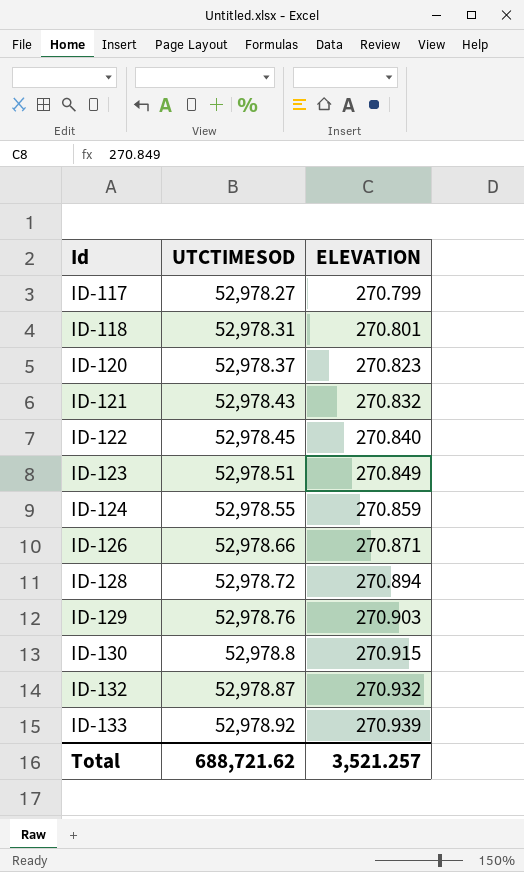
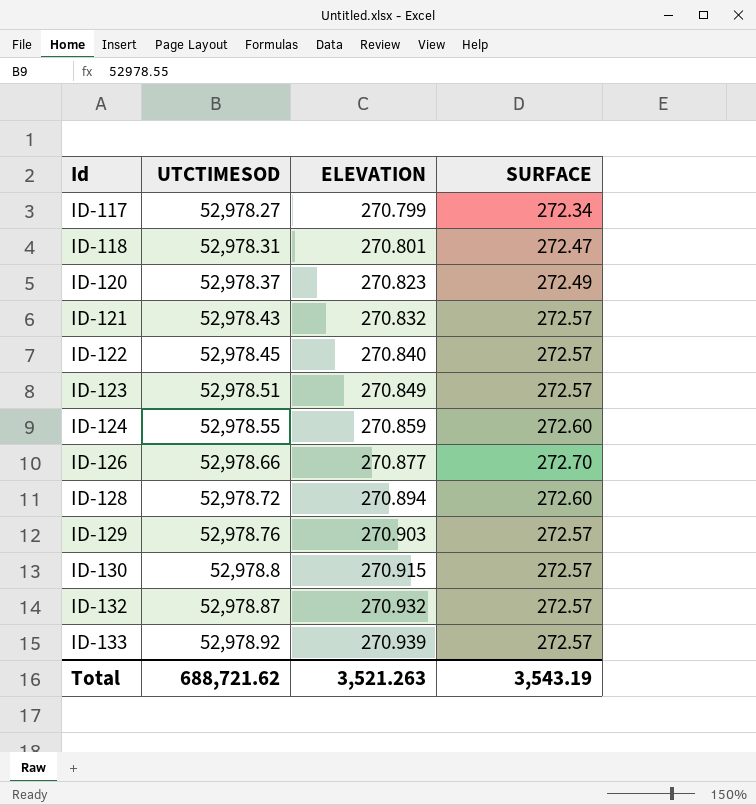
column SURFACE | position: none -> 4
ID-126 | ELEVATION: 270.871 -> 270.877
Total | ELEVATION: 3,521.257 -> 3,521.263

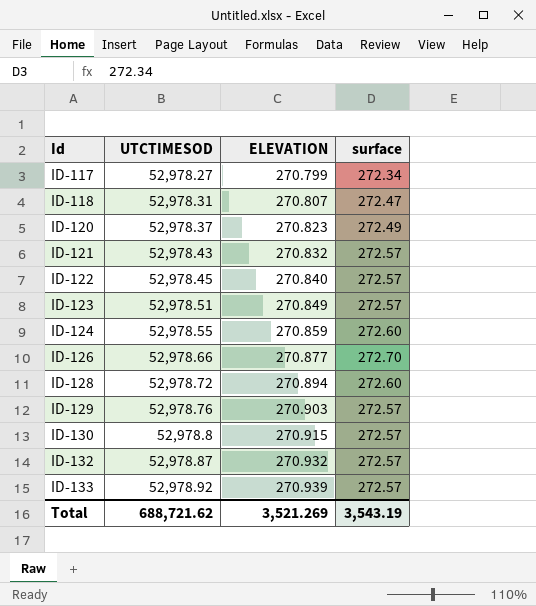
column name: SURFACE -> surface
ID-118 | ELEVATION: 270.801 -> 270.807
Total | ELEVATION: 3,521.263 -> 3,521.269

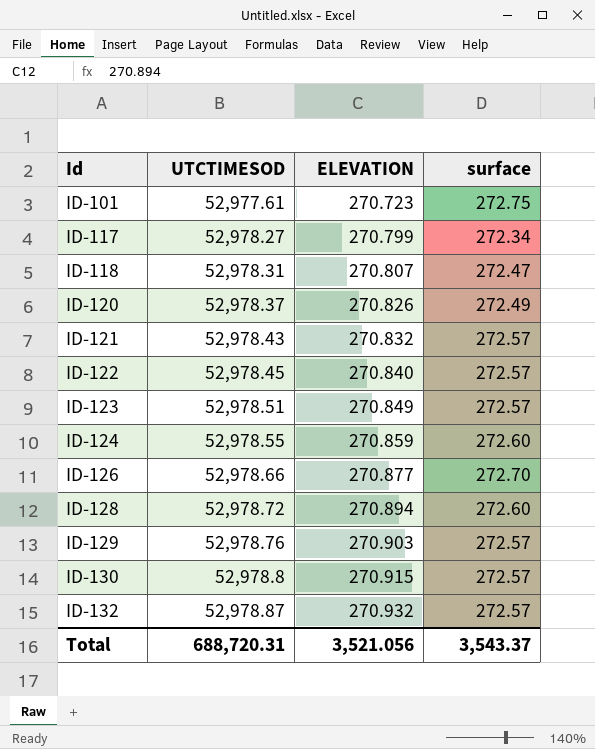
row ID-133: 52,978.92 | 270.939 | 272.57 -> none
row ID-101: none -> 52,977.61 | 270.723 | 272.75
ID-120 | ELEVATION: 270.823 -> 270.826
Total | UTCTIMESOD: 688,721.62 -> 688,720.31
Total | ELEVATION: 3,521.269 -> 3,521.056
Total | surface: 3,543.19 -> 3,543.37

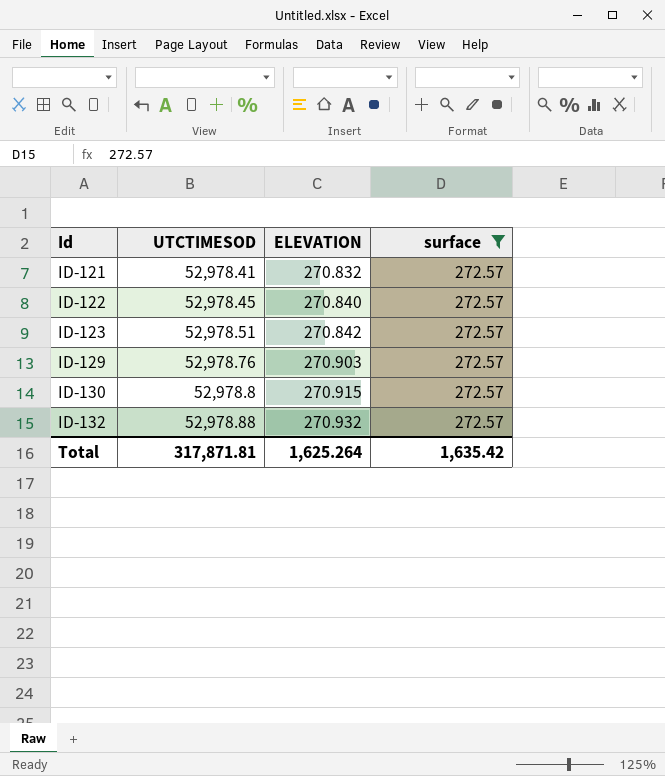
filter: none -> surface = 272.57
ID-121 | UTCTIMESOD: 52,978.43 -> 52,978.41
ID-123 | ELEVATION: 270.849 -> 270.842
ID-132 | UTCTIMESOD: 52,978.87 -> 52,978.88
Total | UTCTIMESOD: 688,720.31 -> 317,871.81
Total | ELEVATION: 3,521.056 -> 1,625.264
Total | surface: 3,543.37 -> 1,635.42

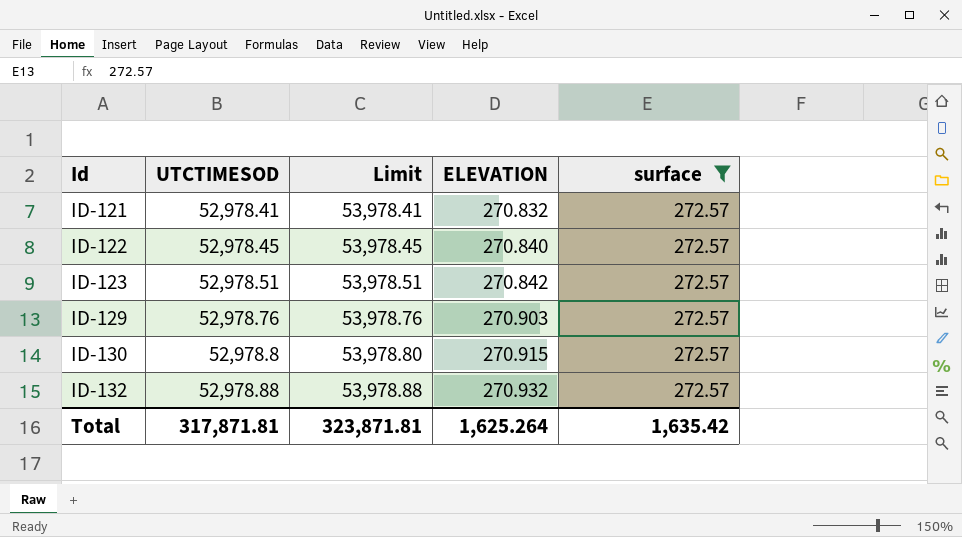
column Limit | formula: none -> [UTCTIMESOD] + 1000

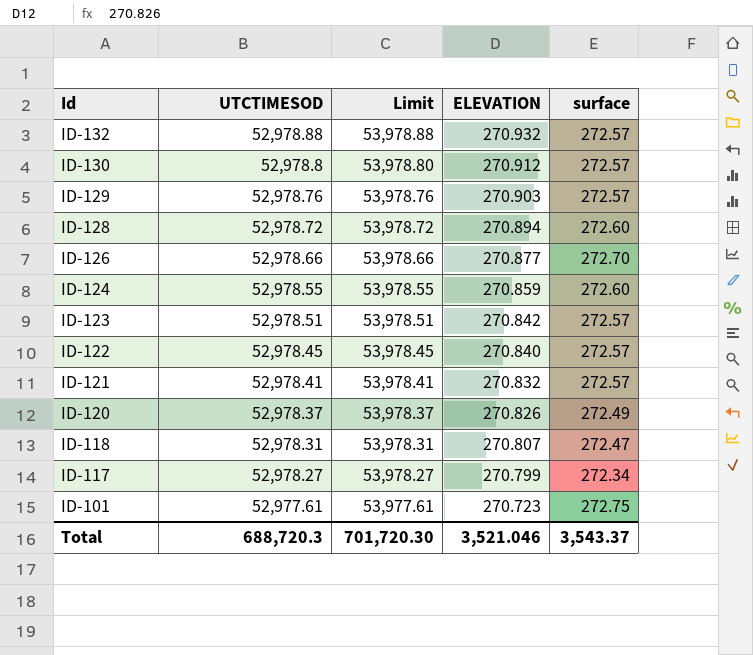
filter: surface = 272.57 -> none
row order: Id ascending -> Id descending
ID-130 | ELEVATION: 270.915 -> 270.912
Total | UTCTIMESOD: 317,871.81 -> 688,720.3
Total | Limit: 323,871.81 -> 701,720.30
Total | ELEVATION: 1,625.264 -> 3,521.046
Total | surface: 1,635.42 -> 3,543.37

